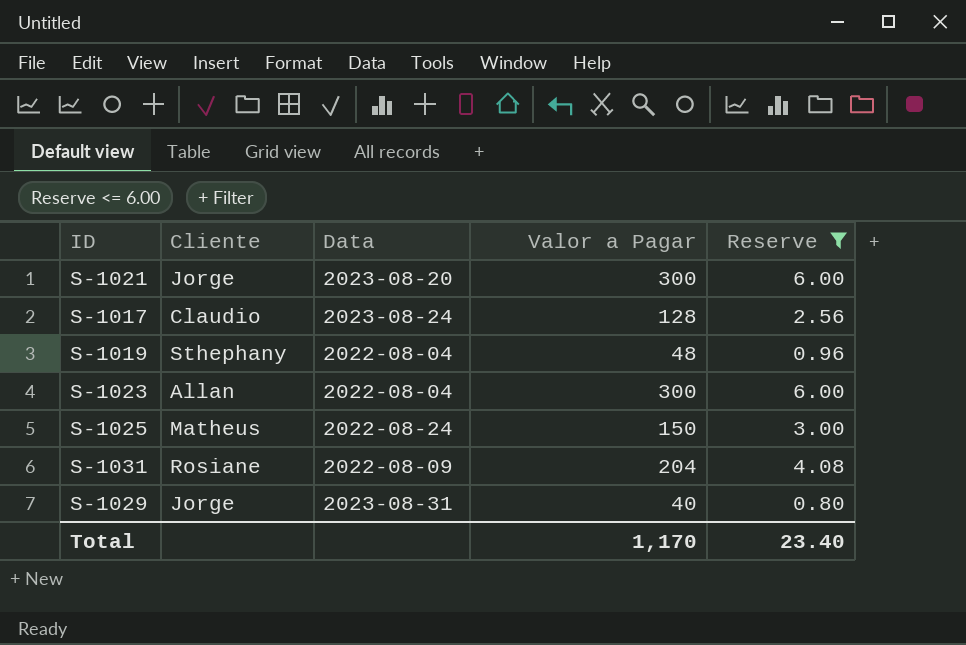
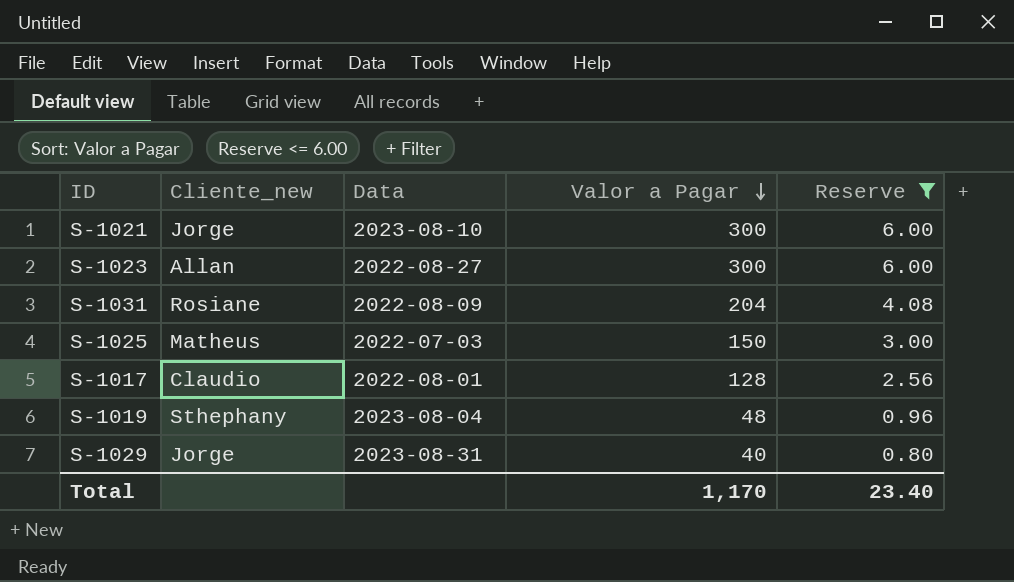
row order: none -> Valor a Pagar descending
column name: Cliente -> Cliente_new
S-1021 | Data: 2023-08-20 -> 2023-08-10
S-1023 | Data: 2022-08-04 -> 2022-08-27
S-1025 | Data: 2022-08-24 -> 2022-07-03
S-1017 | Data: 2023-08-24 -> 2022-08-01
S-1019 | Data: 2022-08-04 -> 2023-08-04

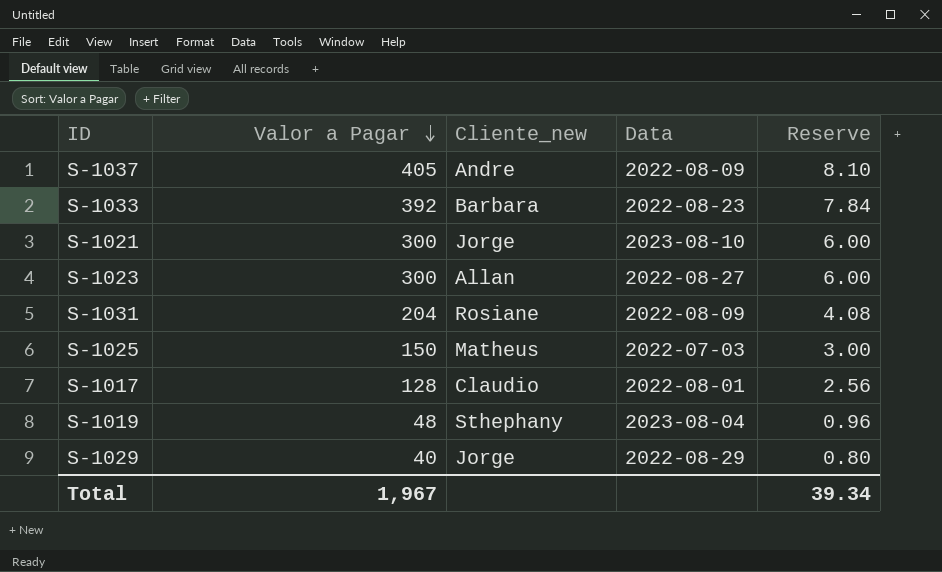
filter: Reserve <= 6.00 -> none
column Valor a Pagar | position: 4 -> 2
S-1029 | Data: 2023-08-31 -> 2022-08-29
Total | Valor a Pagar: 1,170 -> 1,967
Total | Reserve: 23.40 -> 39.34

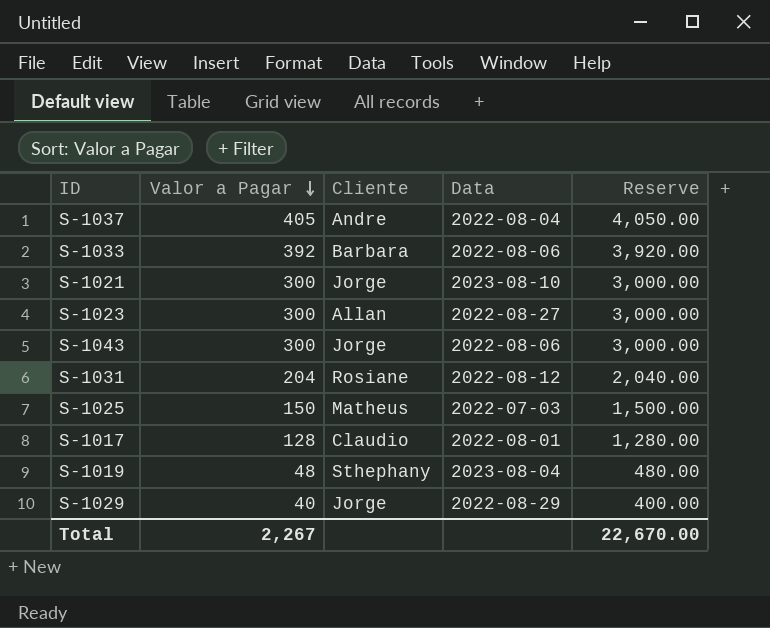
column name: Cliente_new -> Cliente
column Reserve | formula: [Valor a Pagar] * 0.02 -> [Valor a Pagar] * 10
S-1037 | Data: 2022-08-09 -> 2022-08-04
S-1033 | Data: 2022-08-23 -> 2022-08-06
row S-1043: none -> 300 | Jorge | 2022-08-06 | 3,000.00
S-1031 | Data: 2022-08-09 -> 2022-08-12
Total | Valor a Pagar: 1,967 -> 2,267
Total | Reserve: 39.34 -> 22,670.00

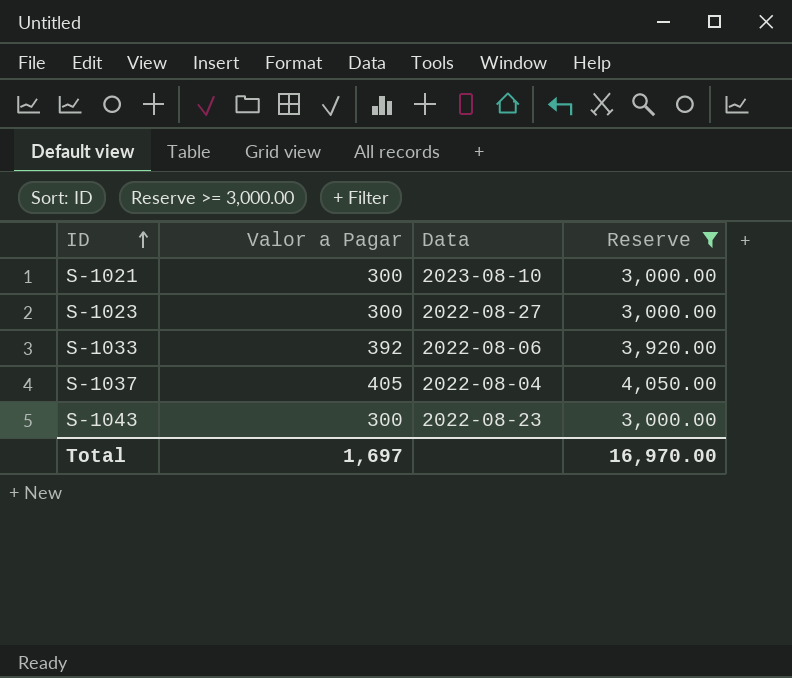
filter: none -> Reserve >= 3,000.00
row order: Valor a Pagar descending -> ID ascending
column Cliente | position: 3 -> none
S-1043 | Data: 2022-08-06 -> 2022-08-23
Total | Valor a Pagar: 2,267 -> 1,697
Total | Reserve: 22,670.00 -> 16,970.00

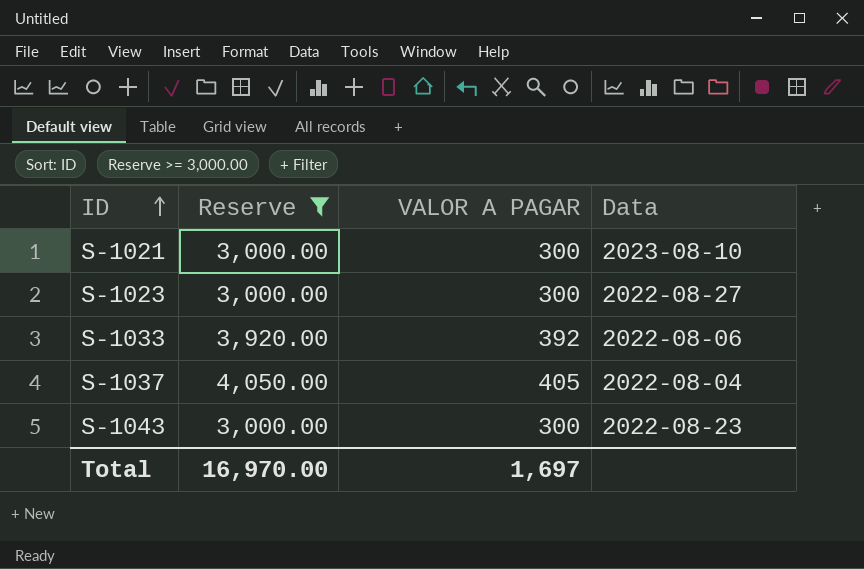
column Reserve | position: 4 -> 2
column name: Valor a Pagar -> VALOR A PAGAR

